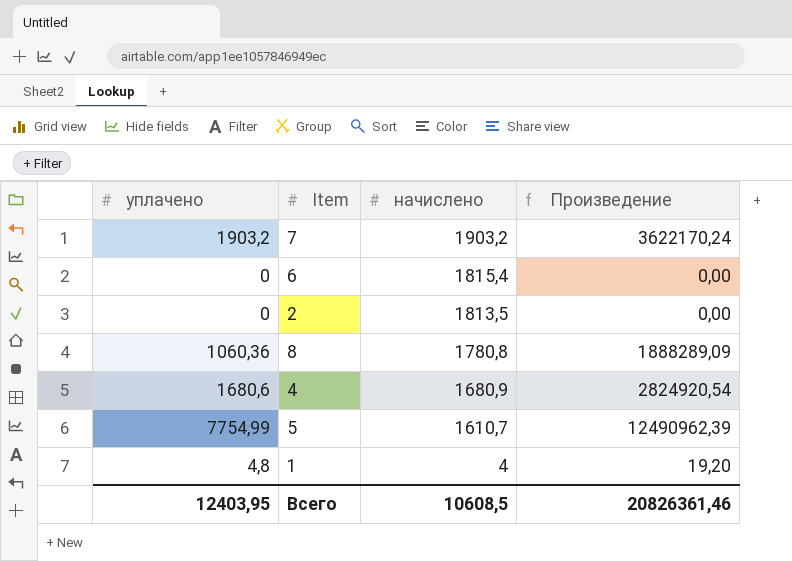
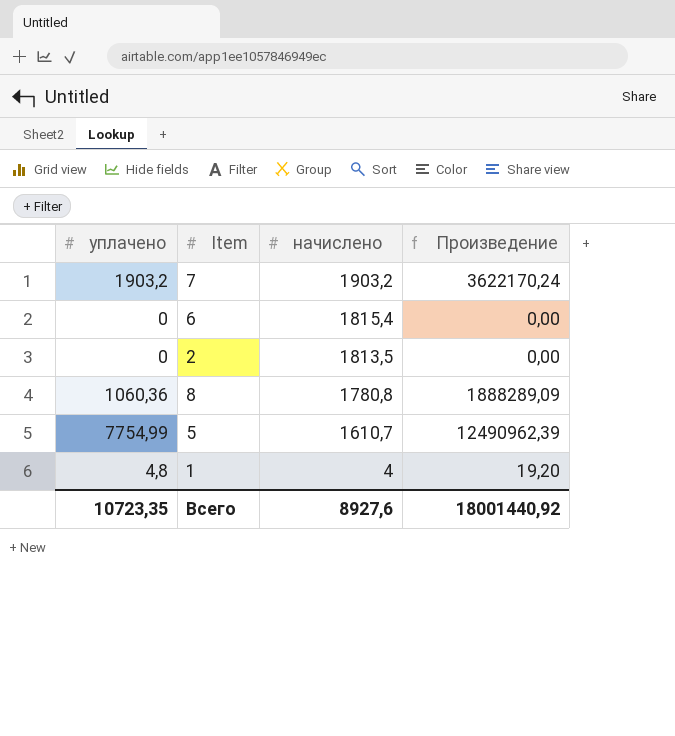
row 4: 1680,6 | 1680,9 | 2824920,54 -> none
Всего | уплачено: 12403,95 -> 10723,35
Всего | начислено: 10608,5 -> 8927,6
Всего | Произведение: 20826361,46 -> 18001440,92

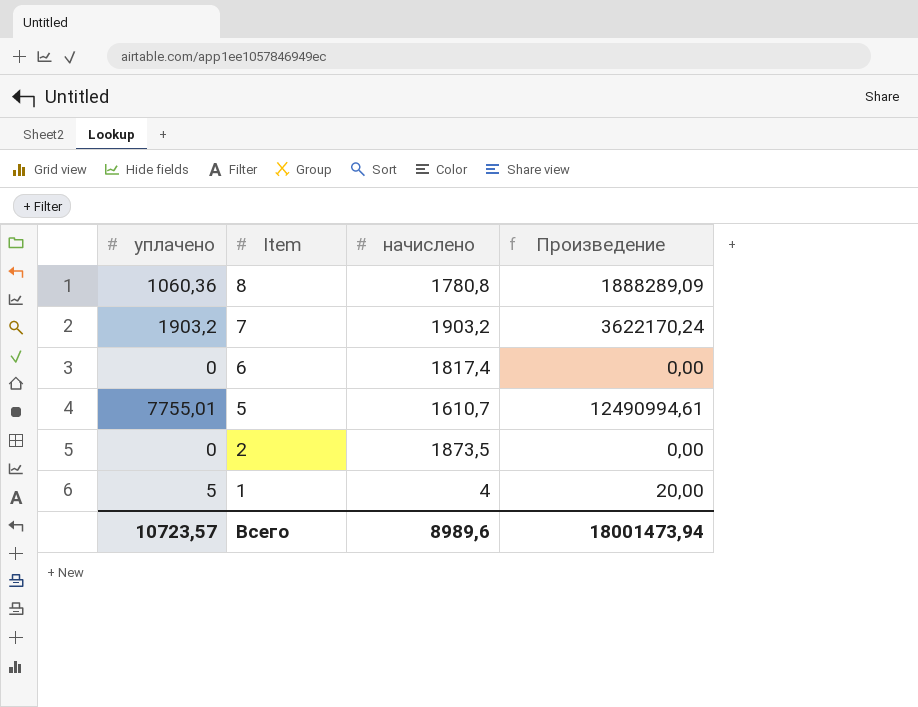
row order: начислено descending -> Item descending
6 | начислено: 1815,4 -> 1817,4
5 | уплачено: 7754,99 -> 7755,01
5 | Произведение: 12490962,39 -> 12490994,61
2 | начислено: 1813,5 -> 1873,5
1 | уплачено: 4,8 -> 5
1 | Произведение: 19,20 -> 20,00
Всего | уплачено: 10723,35 -> 10723,57
Всего | начислено: 8927,6 -> 8989,6
Всего | Произведение: 18001440,92 -> 18001473,94

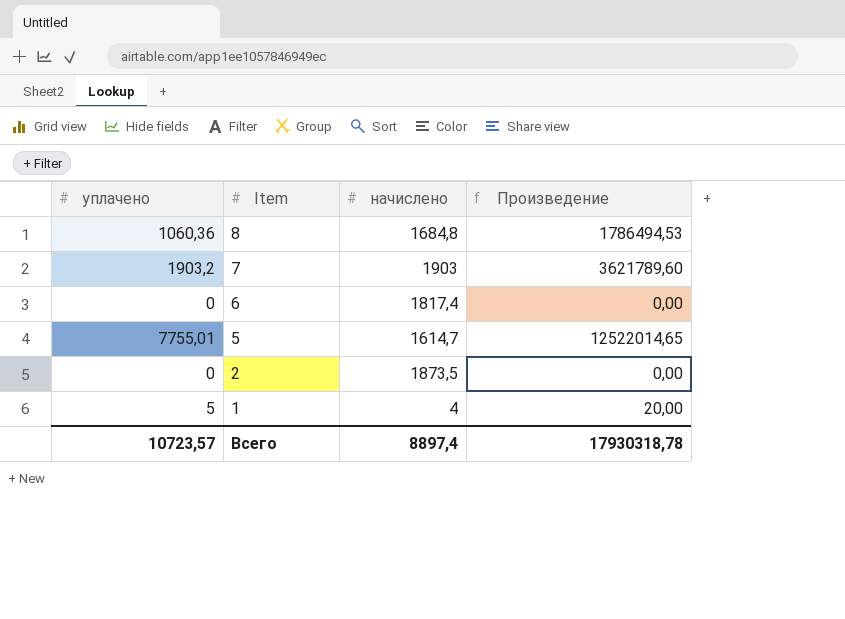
8 | начислено: 1780,8 -> 1684,8
8 | Произведение: 1888289,09 -> 1786494,53
7 | начислено: 1903,2 -> 1903
7 | Произведение: 3622170,24 -> 3621789,60
5 | начислено: 1610,7 -> 1614,7
5 | Произведение: 12490994,61 -> 12522014,65
Всего | начислено: 8989,6 -> 8897,4
Всего | Произведение: 18001473,94 -> 17930318,78

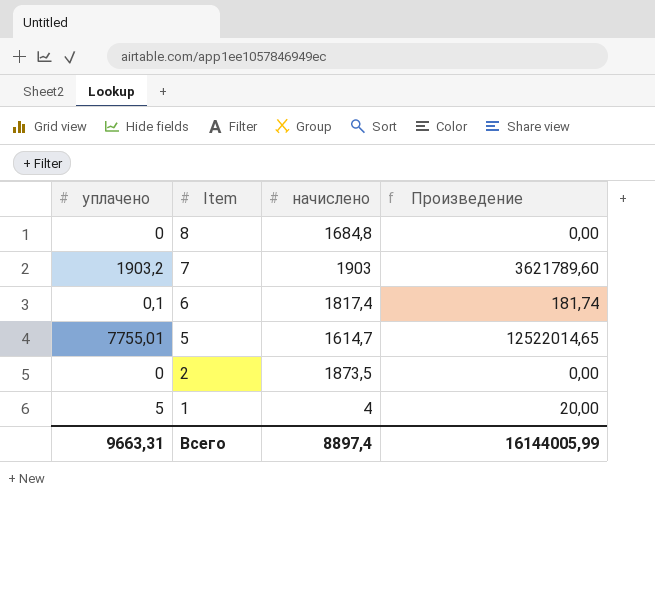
8 | уплачено: 1060,36 -> 0
8 | Произведение: 1786494,53 -> 0,00
6 | уплачено: 0 -> 0,1
6 | Произведение: 0,00 -> 181,74
Всего | уплачено: 10723,57 -> 9663,31
Всего | Произведение: 17930318,78 -> 16144005,99

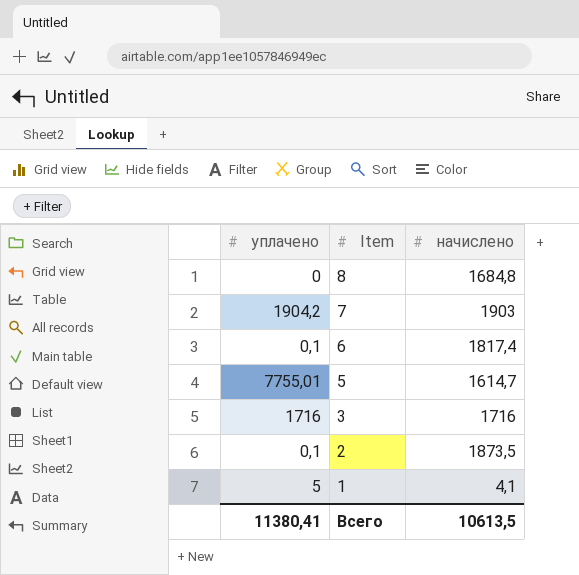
column Произведение | formula: [уплачено] * [начислено] -> none
7 | уплачено: 1903,2 -> 1904,2
row 3: none -> 1716 | 1716
2 | уплачено: 0 -> 0,1
1 | начислено: 4 -> 4,1
Всего | уплачено: 9663,31 -> 11380,41
Всего | начислено: 8897,4 -> 10613,5

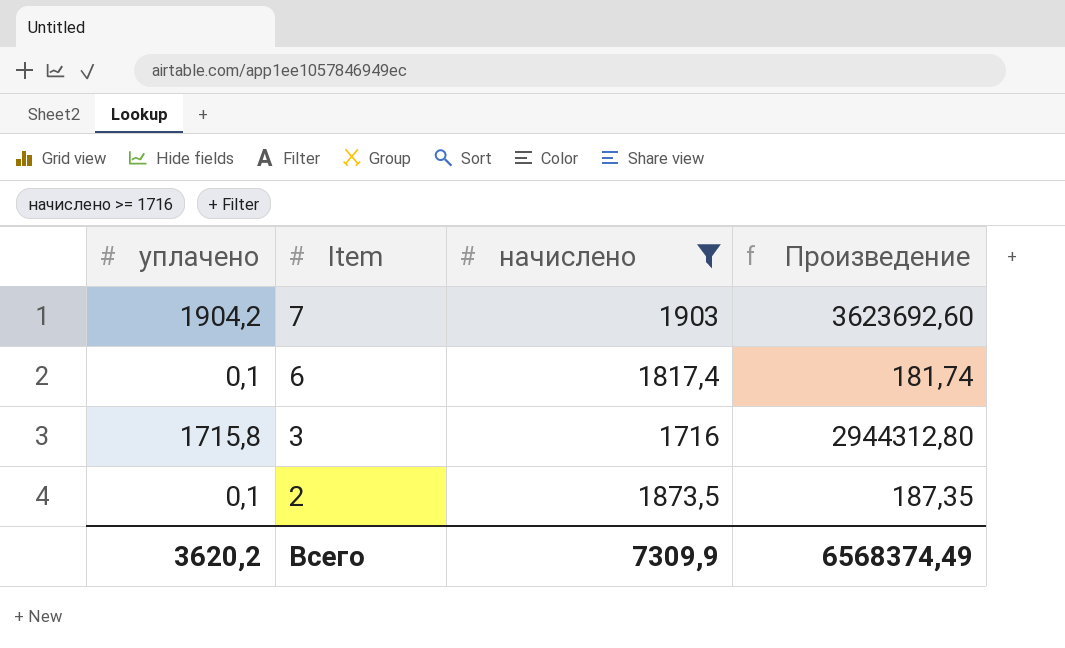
filter: none -> начислено >= 1716
column Произведение | formula: none -> [уплачено] * [начислено]
3 | уплачено: 1716 -> 1715,8
Всего | уплачено: 11380,41 -> 3620,2
Всего | начислено: 10613,5 -> 7309,9

